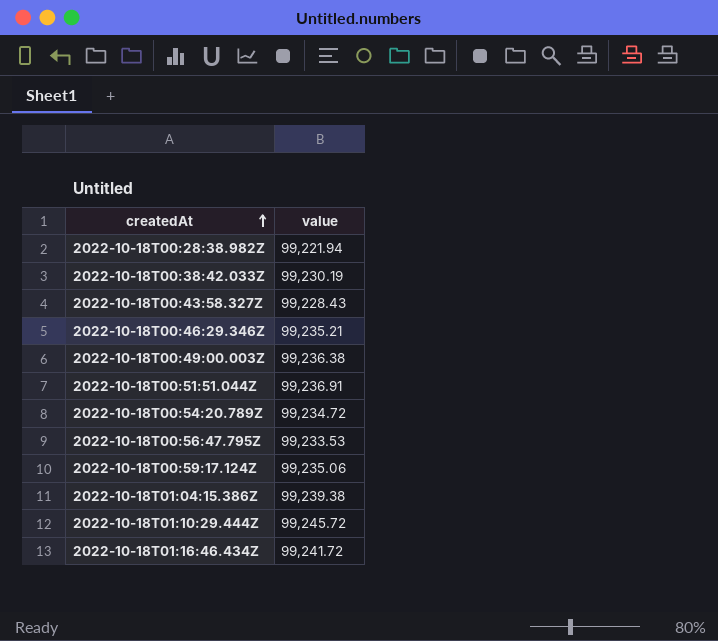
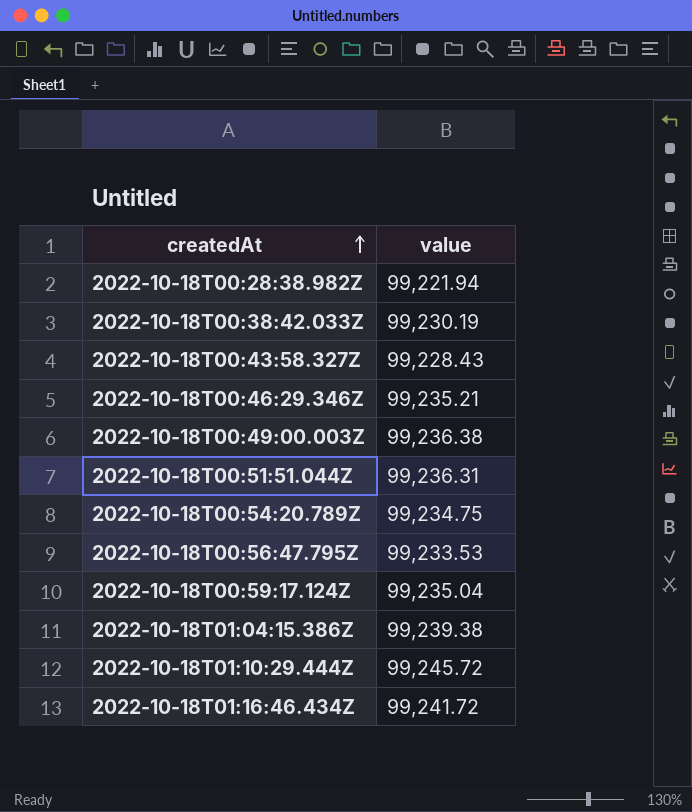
2022-10-18T00:51:51.044Z | value: 99,236.91 -> 99,236.31
2022-10-18T00:54:20.789Z | value: 99,234.72 -> 99,234.75
2022-10-18T00:59:17.124Z | value: 99,235.06 -> 99,235.04

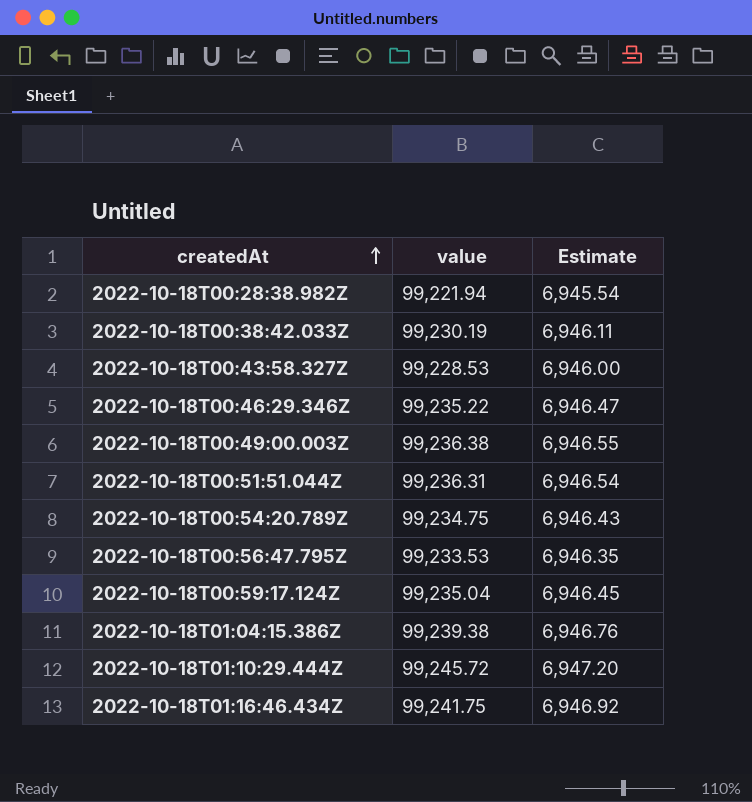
column Estimate | formula: none -> [value] * 0.07
2022-10-18T00:43:58.327Z | value: 99,228.43 -> 99,228.53
2022-10-18T00:46:29.346Z | value: 99,235.21 -> 99,235.22
2022-10-18T01:16:46.434Z | value: 99,241.72 -> 99,241.75

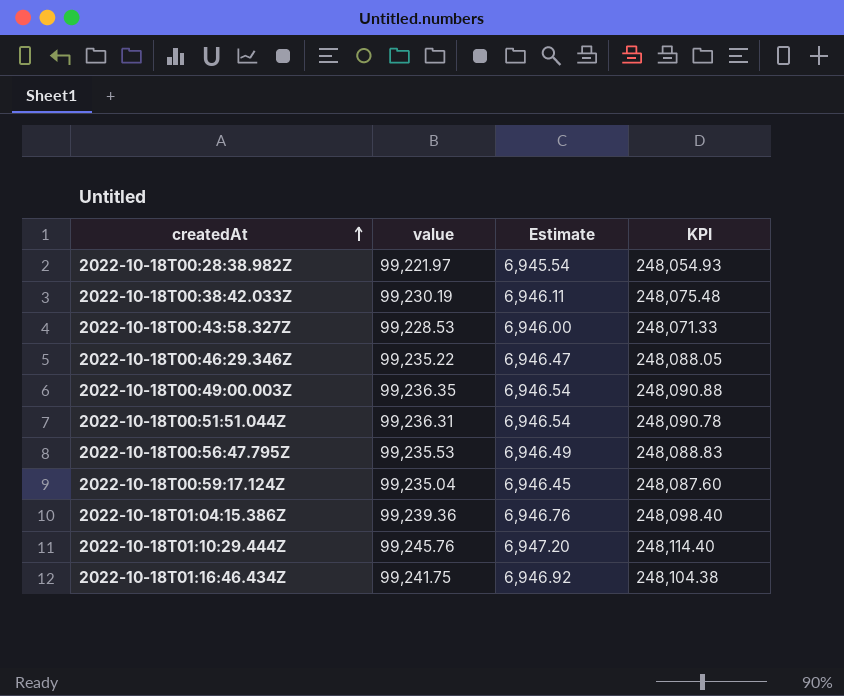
column KPI | formula: none -> [value] * 2.5
row 2022-10-18T00:54:20.789Z: 99,234.75 | 6,946.43 -> none
2022-10-18T00:28:38.982Z | value: 99,221.94 -> 99,221.97
2022-10-18T00:49:00.003Z | value: 99,236.38 -> 99,236.35
2022-10-18T00:49:00.003Z | Estimate: 6,946.55 -> 6,946.54
2022-10-18T00:56:47.795Z | value: 99,233.53 -> 99,235.53
2022-10-18T00:56:47.795Z | Estimate: 6,946.35 -> 6,946.49
2022-10-18T01:04:15.386Z | value: 99,239.38 -> 99,239.36
2022-10-18T01:10:29.444Z | value: 99,245.72 -> 99,245.76

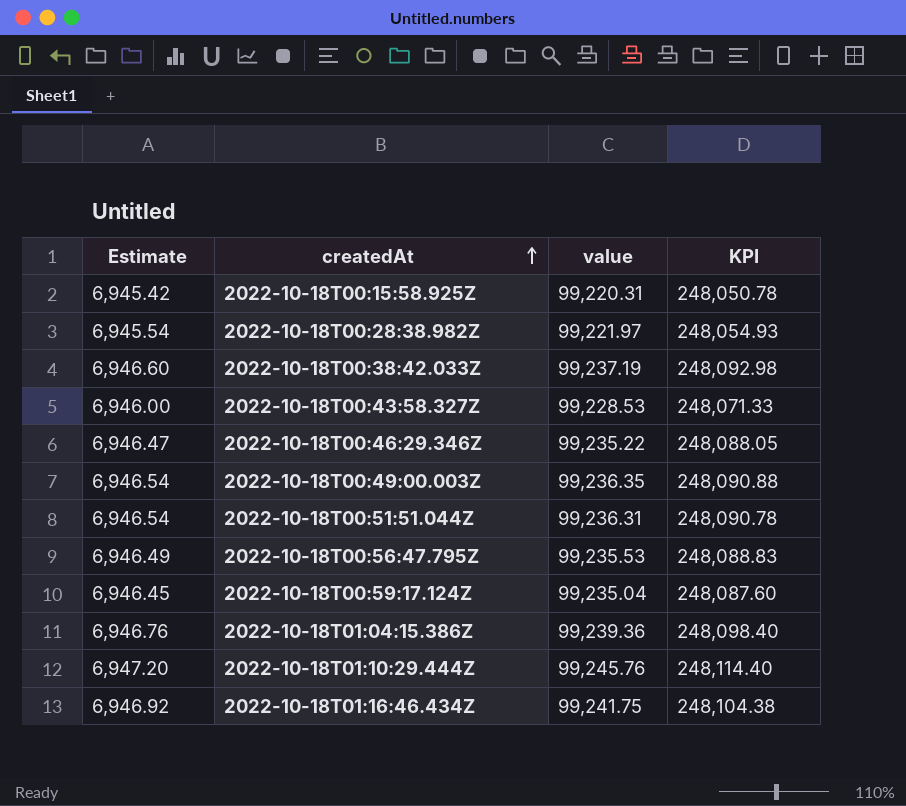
column Estimate | position: 3 -> 1
row 2022-10-18T00:15:58.925Z: none -> 6,945.42 | 99,220.31 | 248,050.78
2022-10-18T00:38:42.033Z | Estimate: 6,946.11 -> 6,946.60
2022-10-18T00:38:42.033Z | value: 99,230.19 -> 99,237.19
2022-10-18T00:38:42.033Z | KPI: 248,075.48 -> 248,092.98

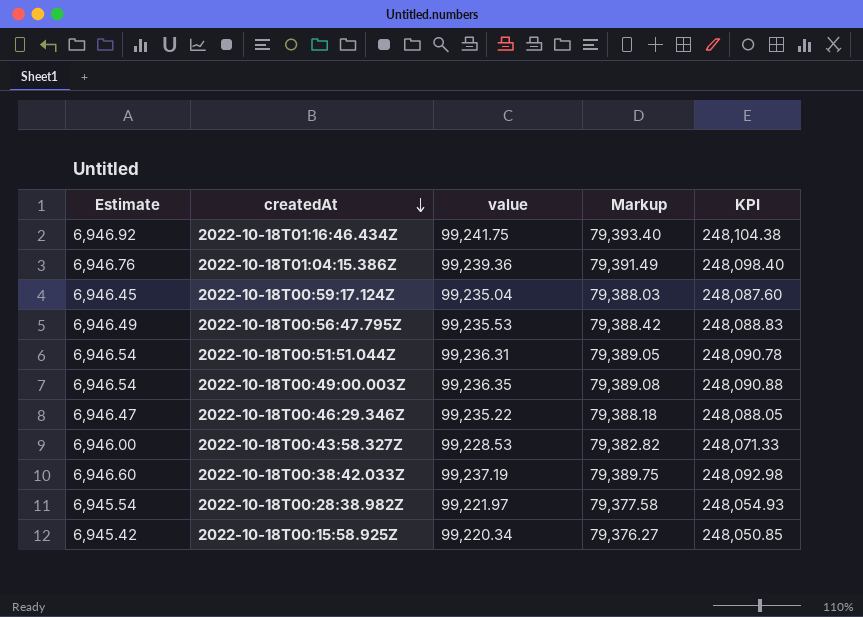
row order: createdAt ascending -> createdAt descending
column Markup | formula: none -> [value] * 0.8
row 2022-10-18T01:10:29.444Z: 6,947.20 | 99,245.76 | 248,114.40 -> none
2022-10-18T00:15:58.925Z | value: 99,220.31 -> 99,220.34
2022-10-18T00:15:58.925Z | KPI: 248,050.78 -> 248,050.85

